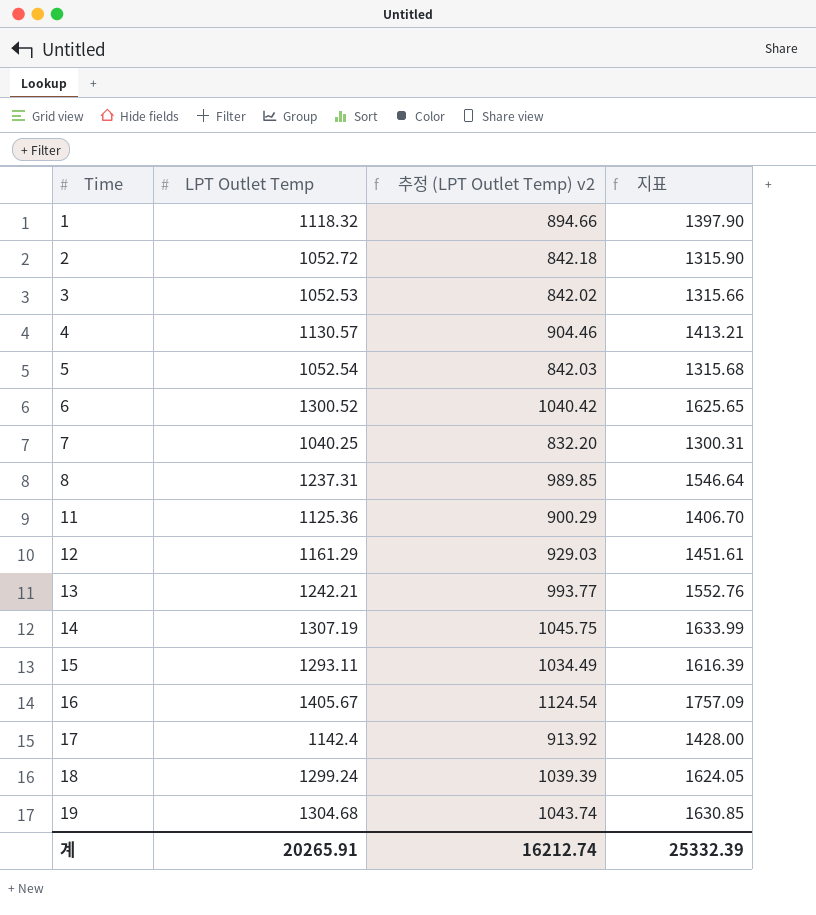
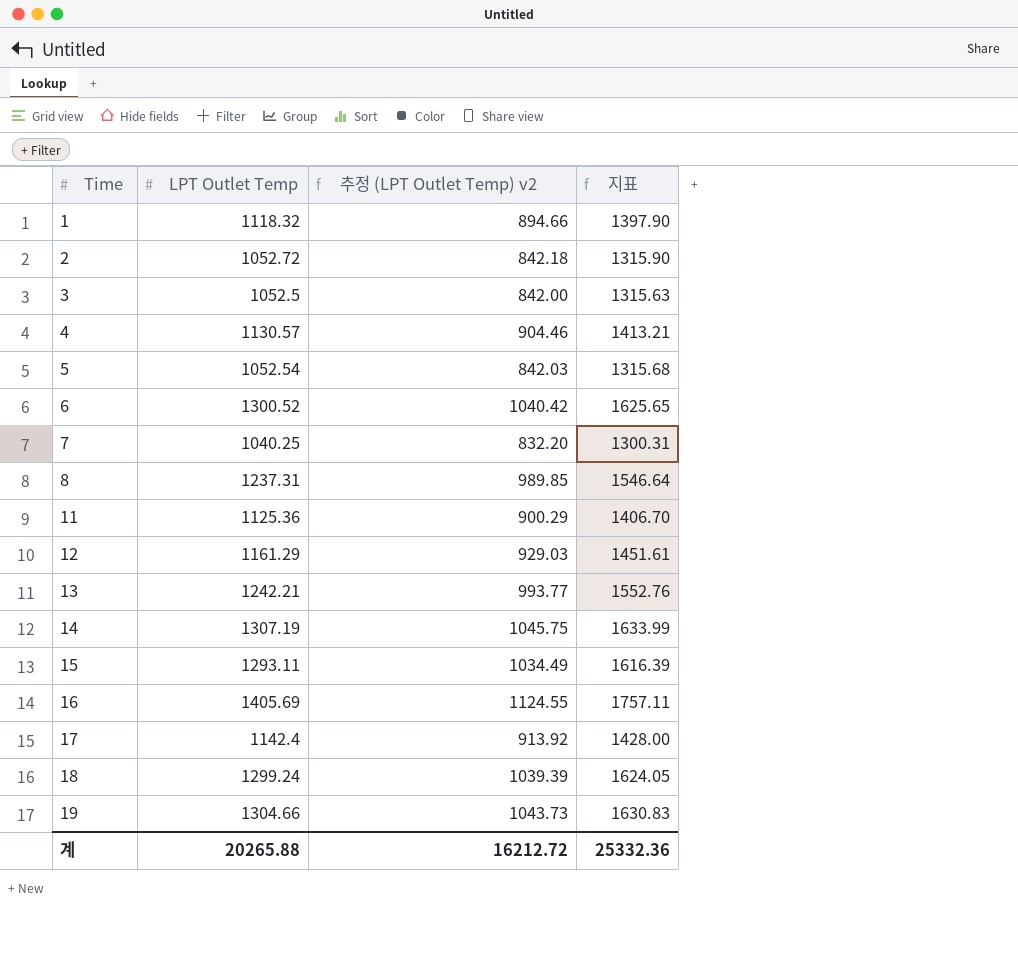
3 | LPT Outlet Temp: 1052.53 -> 1052.5
3 | 추정 (LPT Outlet Temp) v2: 842.02 -> 842.00
3 | 지표: 1315.66 -> 1315.63
16 | LPT Outlet Temp: 1405.67 -> 1405.69
16 | 추정 (LPT Outlet Temp) v2: 1124.54 -> 1124.55
16 | 지표: 1757.09 -> 1757.11
19 | LPT Outlet Temp: 1304.68 -> 1304.66
19 | 추정 (LPT Outlet Temp) v2: 1043.74 -> 1043.73
19 | 지표: 1630.85 -> 1630.83
계 | LPT Outlet Temp: 20265.91 -> 20265.88
계 | 추정 (LPT Outlet Temp) v2: 16212.74 -> 16212.72
계 | 지표: 25332.39 -> 25332.36

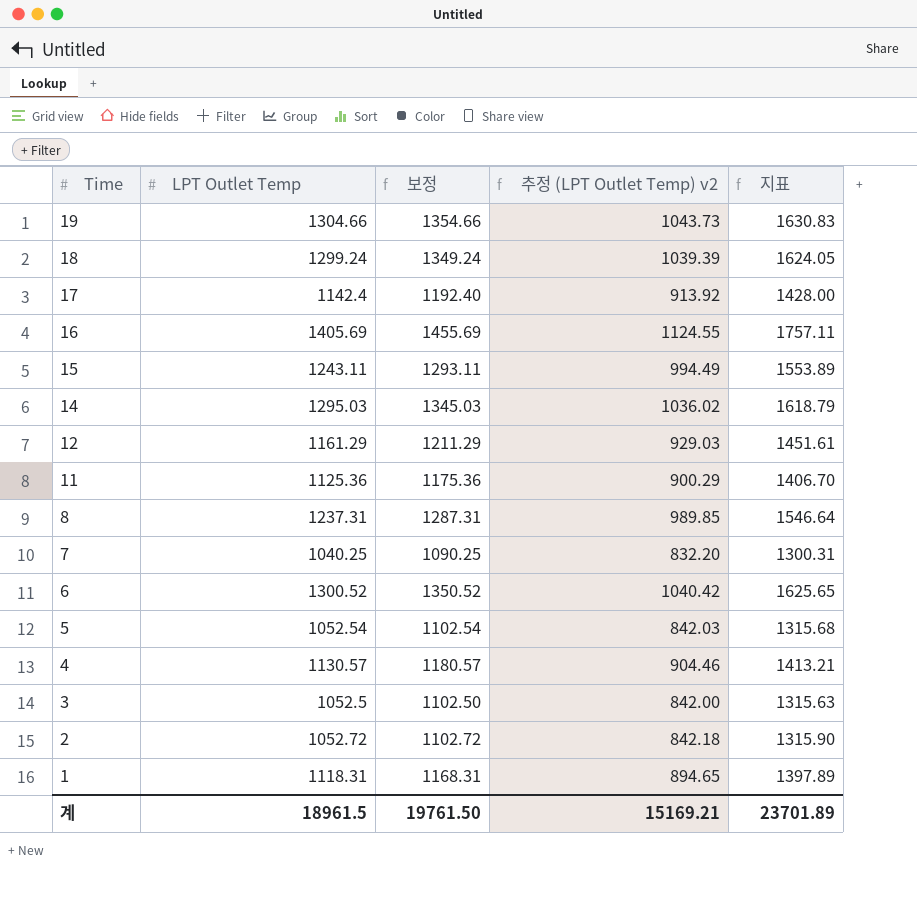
row order: Time ascending -> Time descending
column 보정 | formula: none -> [LPT Outlet Temp] + 50
row 13: 1242.21 | 993.77 | 1552.76 -> none
15 | LPT Outlet Temp: 1293.11 -> 1243.11
15 | 추정 (LPT Outlet Temp) v2: 1034.49 -> 994.49
15 | 지표: 1616.39 -> 1553.89
14 | LPT Outlet Temp: 1307.19 -> 1295.03
14 | 추정 (LPT Outlet Temp) v2: 1045.75 -> 1036.02
14 | 지표: 1633.99 -> 1618.79
1 | LPT Outlet Temp: 1118.32 -> 1118.31
1 | 추정 (LPT Outlet Temp) v2: 894.66 -> 894.65
1 | 지표: 1397.90 -> 1397.89
계 | LPT Outlet Temp: 20265.88 -> 18961.5
계 | 추정 (LPT Outlet Temp) v2: 16212.72 -> 15169.21
계 | 지표: 25332.36 -> 23701.89

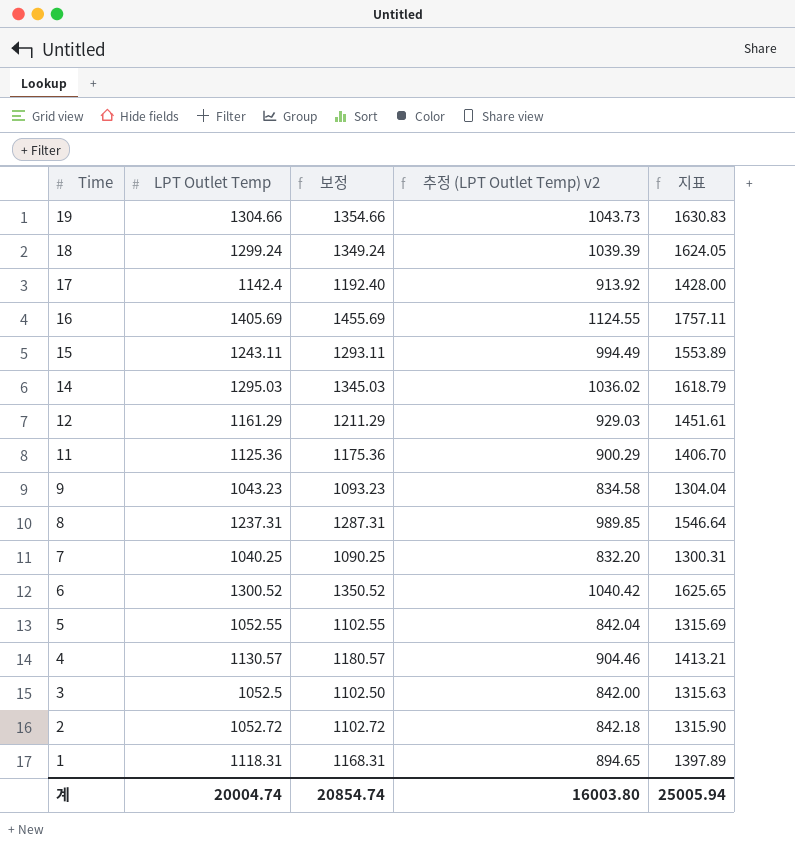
row 9: none -> 1043.23 | 1093.23 | 834.58 | 1304.04
5 | LPT Outlet Temp: 1052.54 -> 1052.55
5 | 보정: 1102.54 -> 1102.55
5 | 추정 (LPT Outlet Temp) v2: 842.03 -> 842.04
5 | 지표: 1315.68 -> 1315.69
계 | LPT Outlet Temp: 18961.5 -> 20004.74
계 | 보정: 19761.50 -> 20854.74
계 | 추정 (LPT Outlet Temp) v2: 15169.21 -> 16003.80
계 | 지표: 23701.89 -> 25005.94

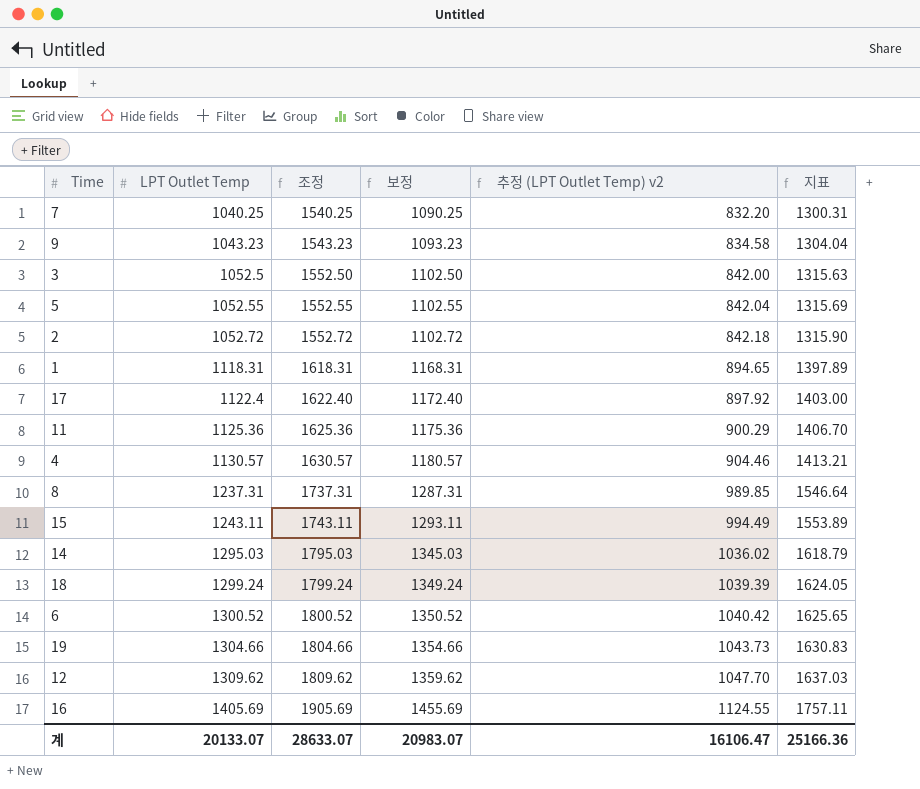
row order: Time descending -> LPT Outlet Temp ascending
column 조정 | formula: none -> [LPT Outlet Temp] + 500
17 | LPT Outlet Temp: 1142.4 -> 1122.4
17 | 보정: 1192.40 -> 1172.40
17 | 추정 (LPT Outlet Temp) v2: 913.92 -> 897.92
17 | 지표: 1428.00 -> 1403.00
12 | LPT Outlet Temp: 1161.29 -> 1309.62
12 | 보정: 1211.29 -> 1359.62
12 | 추정 (LPT Outlet Temp) v2: 929.03 -> 1047.70
12 | 지표: 1451.61 -> 1637.03
계 | LPT Outlet Temp: 20004.74 -> 20133.07
계 | 보정: 20854.74 -> 20983.07
계 | 추정 (LPT Outlet Temp) v2: 16003.80 -> 16106.47
계 | 지표: 25005.94 -> 25166.36

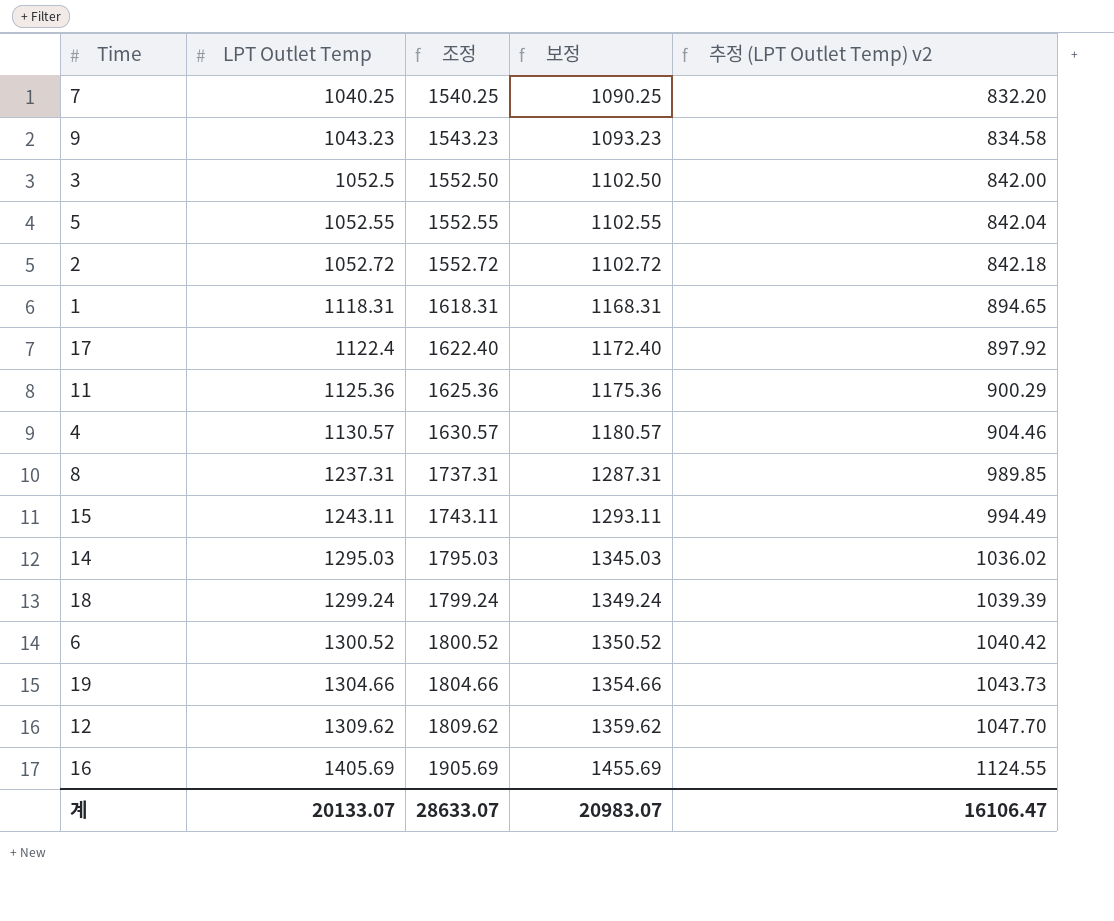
column 지표 | formula: [LPT Outlet Temp] * 1.25 -> none

